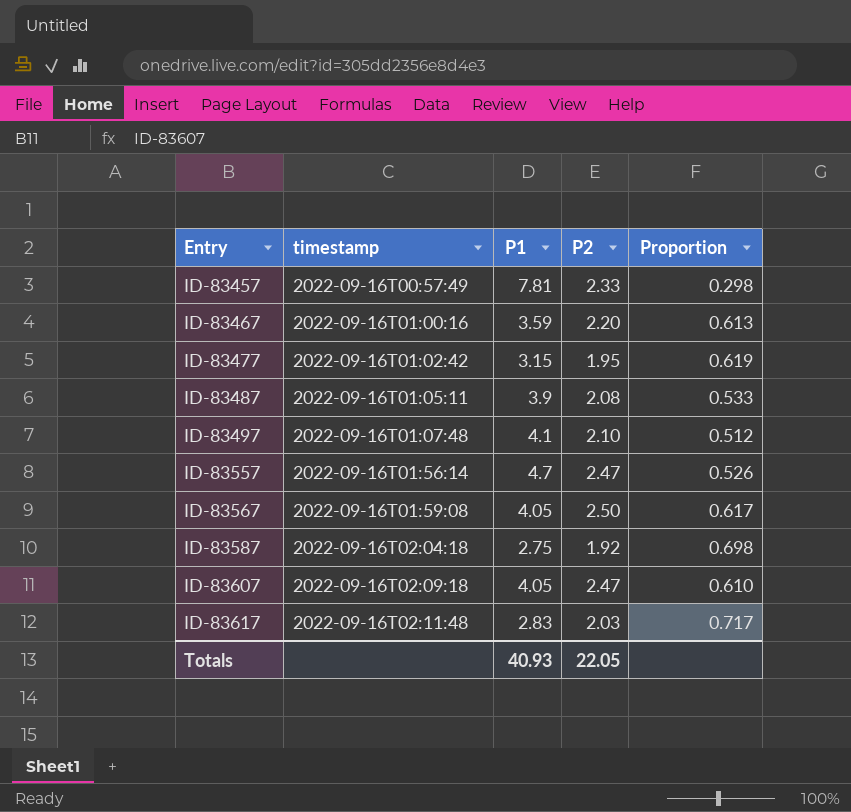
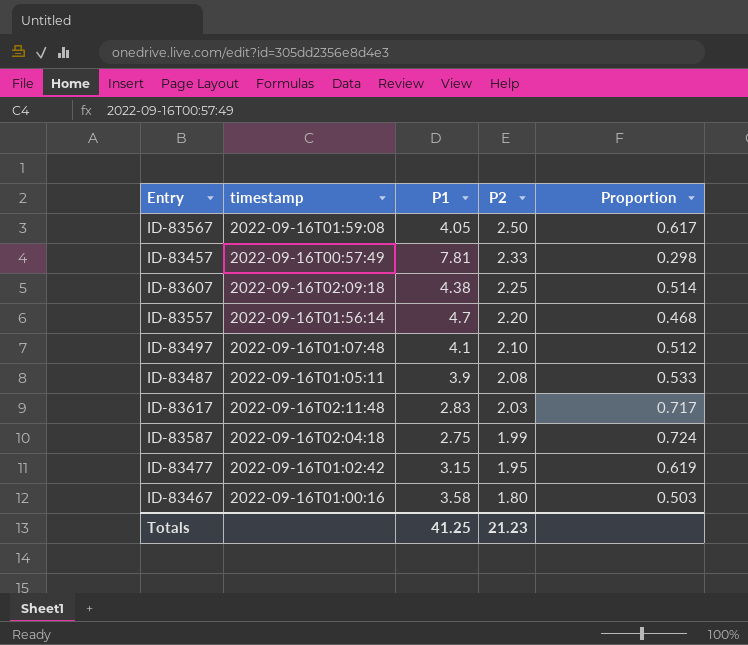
row order: Entry ascending -> P2 descending
ID-83607 | P1: 4.05 -> 4.38
ID-83607 | P2: 2.47 -> 2.25
ID-83607 | Proportion: 0.610 -> 0.514
ID-83557 | P2: 2.47 -> 2.20
ID-83557 | Proportion: 0.526 -> 0.468
ID-83587 | P2: 1.92 -> 1.99
ID-83587 | Proportion: 0.698 -> 0.724
ID-83467 | P1: 3.59 -> 3.58
ID-83467 | P2: 2.20 -> 1.80
ID-83467 | Proportion: 0.613 -> 0.503
Totals | P1: 40.93 -> 41.25
Totals | P2: 22.05 -> 21.23

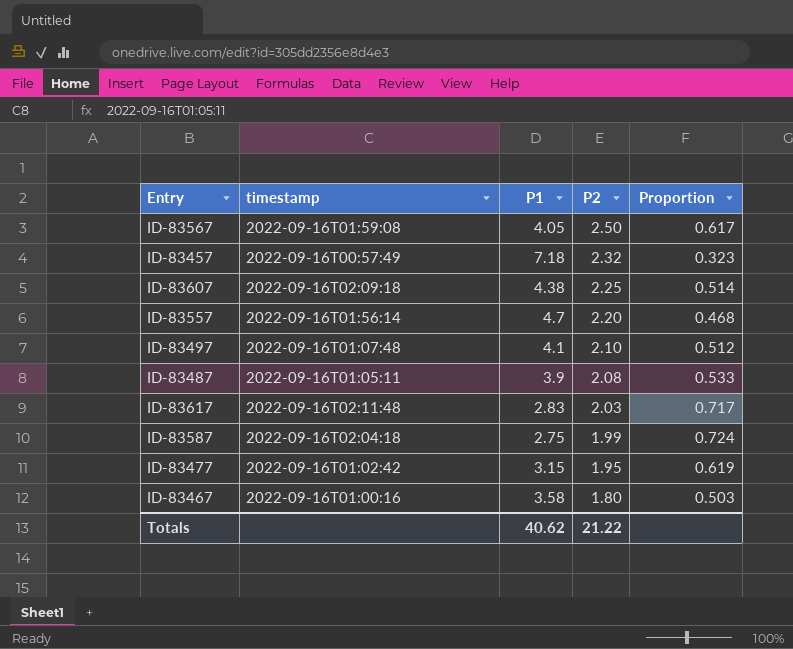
ID-83457 | P1: 7.81 -> 7.18
ID-83457 | P2: 2.33 -> 2.32
ID-83457 | Proportion: 0.298 -> 0.323
Totals | P1: 41.25 -> 40.62
Totals | P2: 21.23 -> 21.22

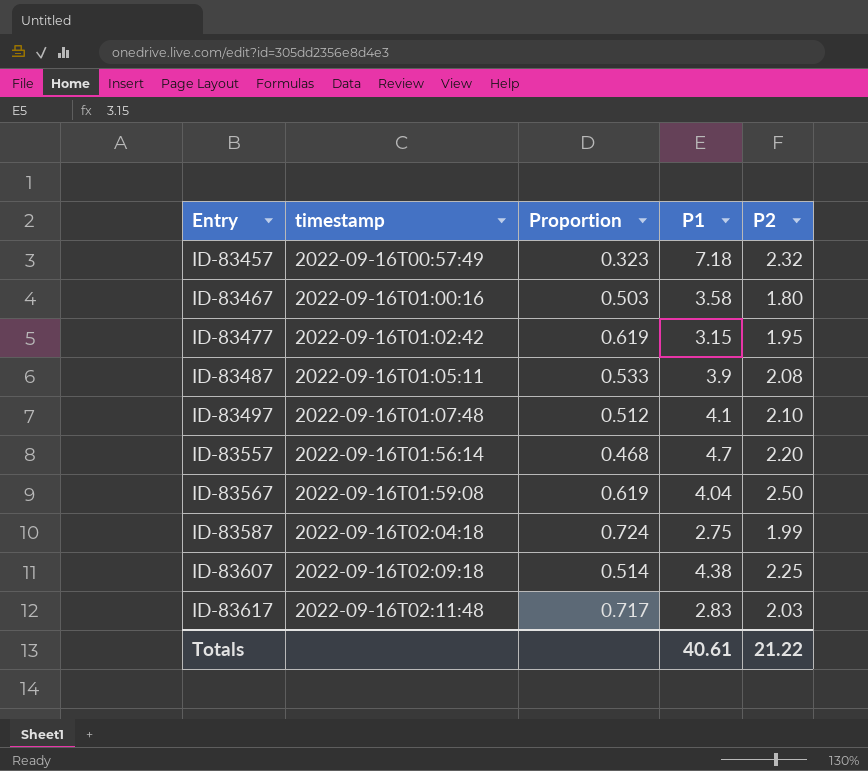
row order: P2 descending -> Entry ascending
column Proportion | position: 5 -> 3
ID-83567 | Proportion: 0.617 -> 0.619
ID-83567 | P1: 4.05 -> 4.04
Totals | P1: 40.62 -> 40.61

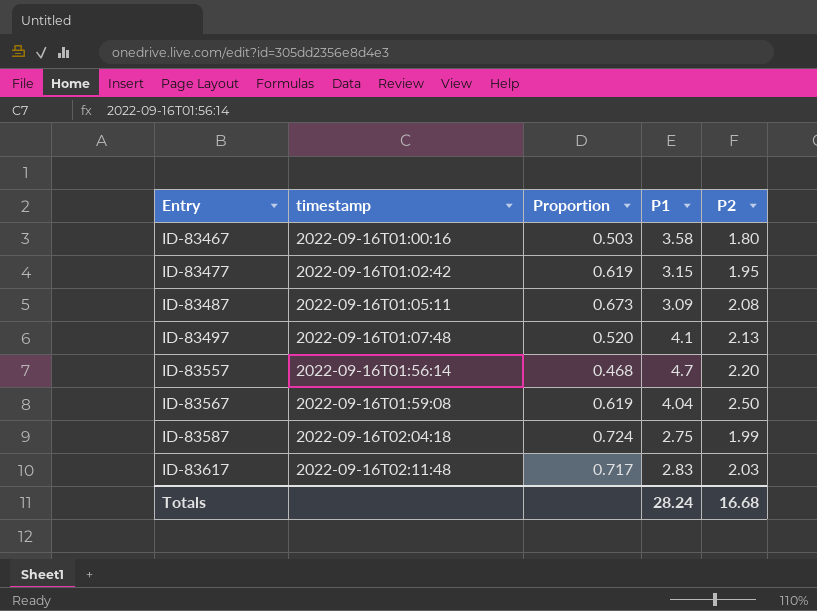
row ID-83457: 2022-09-16T00:57:49 | 0.323 | 7.18 | 2.32 -> none
row ID-83607: 2022-09-16T02:09:18 | 0.514 | 4.38 | 2.25 -> none
ID-83487 | Proportion: 0.533 -> 0.673
ID-83487 | P1: 3.9 -> 3.09
ID-83497 | Proportion: 0.512 -> 0.520
ID-83497 | P2: 2.10 -> 2.13
Totals | P1: 40.61 -> 28.24
Totals | P2: 21.22 -> 16.68

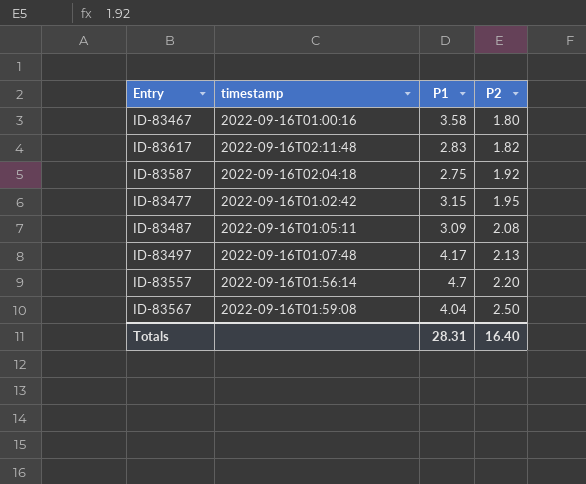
row order: Entry ascending -> P2 ascending
column Proportion | formula: [P2] / [P1] -> none
ID-83617 | P2: 2.03 -> 1.82
ID-83587 | P2: 1.99 -> 1.92
ID-83497 | P1: 4.1 -> 4.17
Totals | P1: 28.24 -> 28.31
Totals | P2: 16.68 -> 16.40

